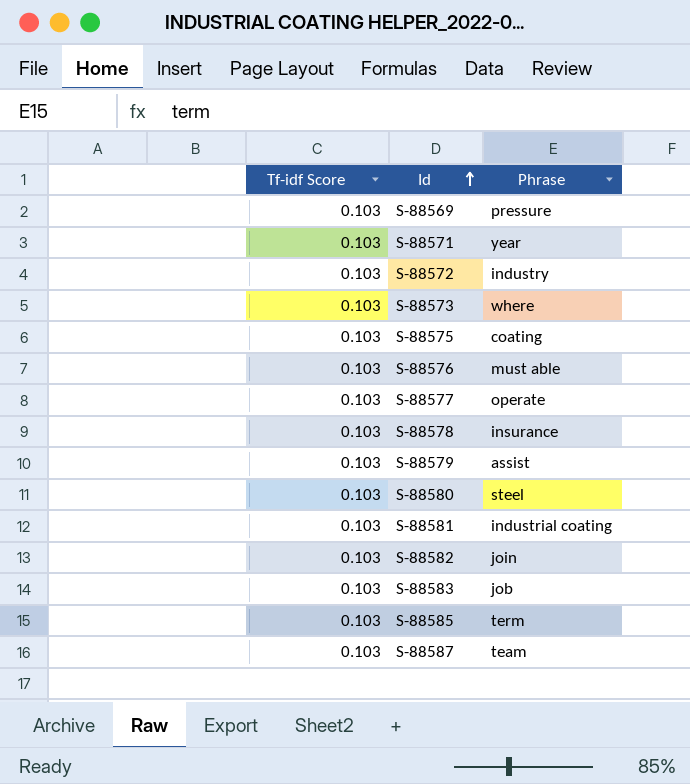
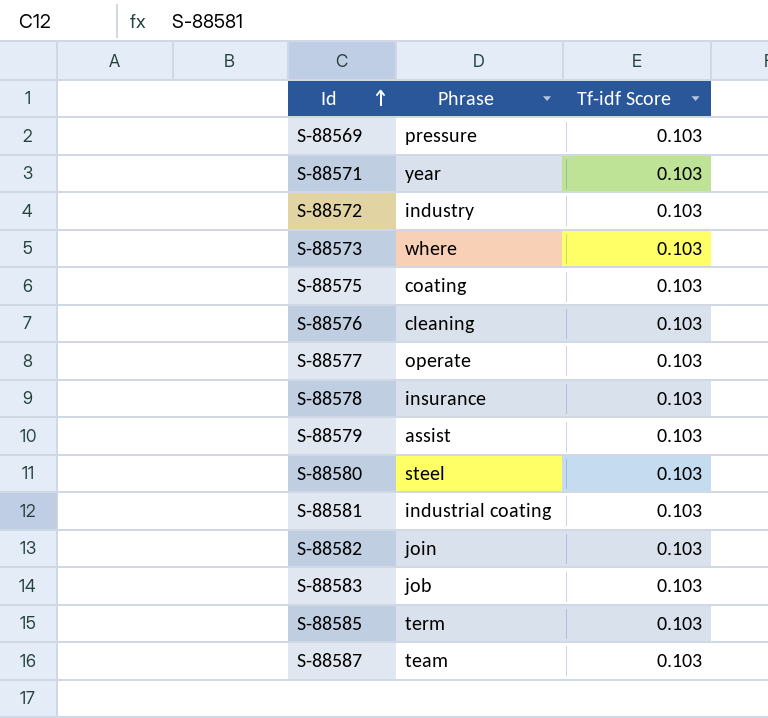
column Tf-idf Score | position: 1 -> 3
S-88576 | Phrase: must able -> cleaning

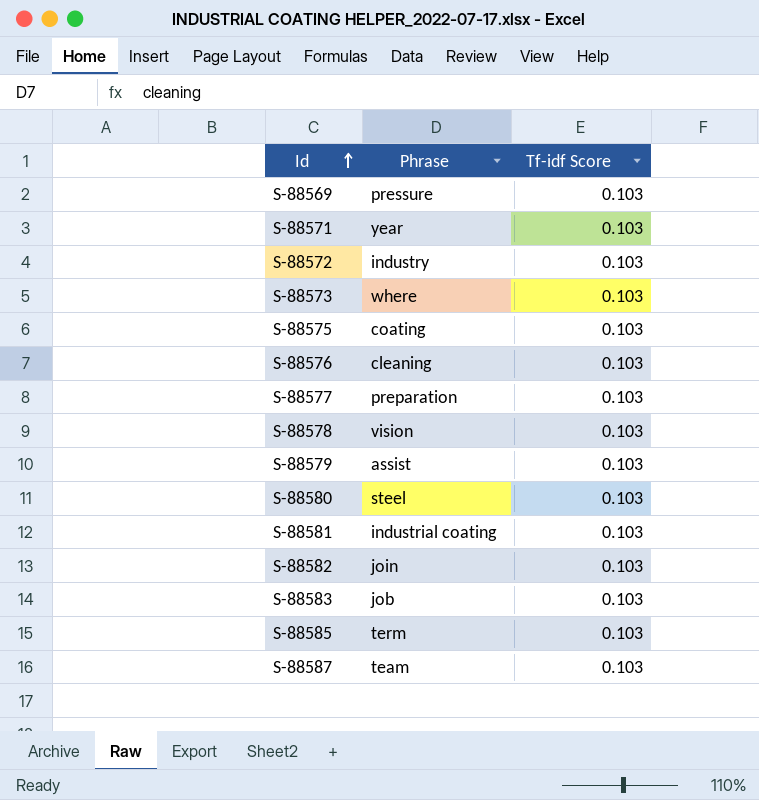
S-88577 | Phrase: operate -> preparation
S-88578 | Phrase: insurance -> vision

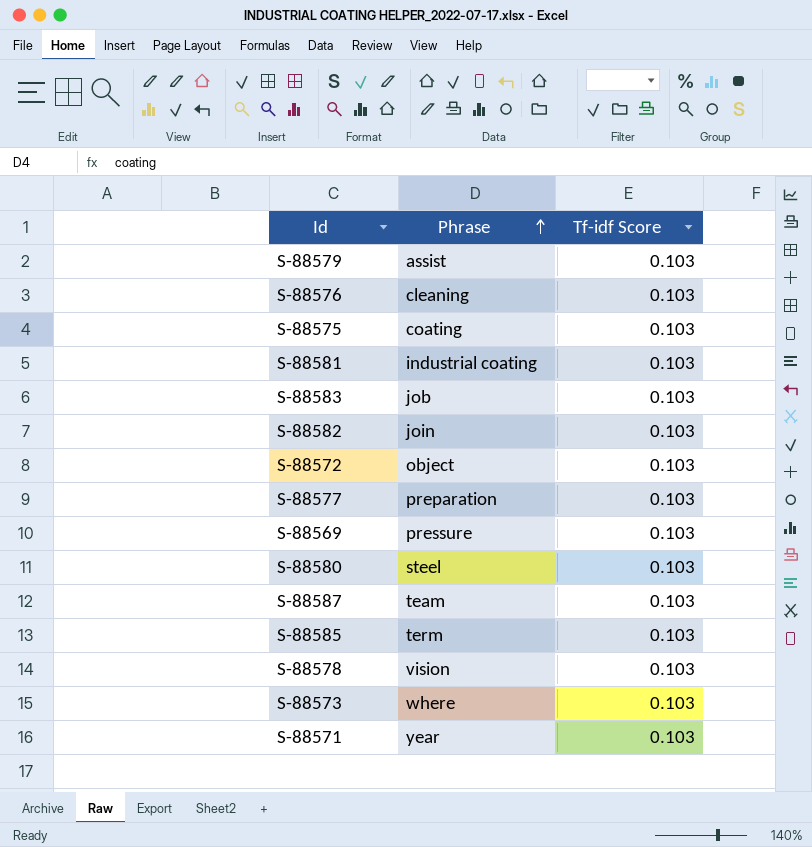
row order: Id ascending -> Phrase ascending
S-88572 | Phrase: industry -> object

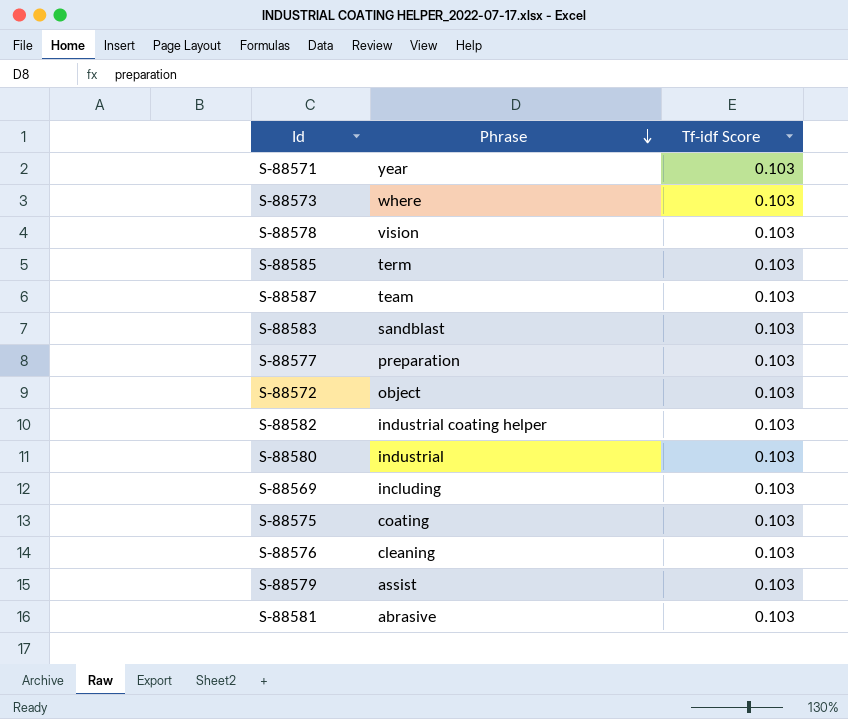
row order: Phrase ascending -> Phrase descending
S-88583 | Phrase: job -> sandblast
S-88582 | Phrase: join -> industrial coating helper
S-88580 | Phrase: steel -> industrial
S-88569 | Phrase: pressure -> including
S-88581 | Phrase: industrial coating -> abrasive

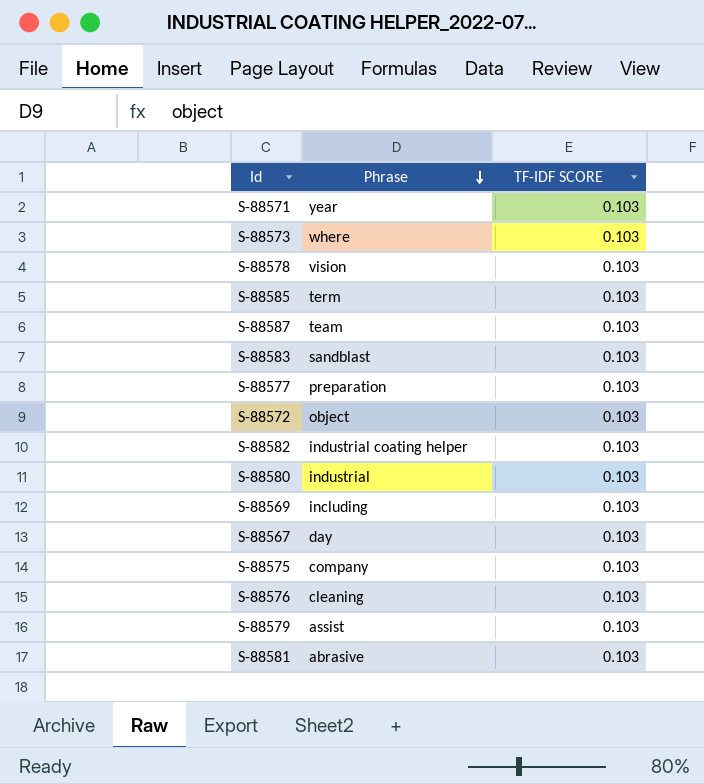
column name: Tf-idf Score -> TF-IDF SCORE
row S-88567: none -> day | 0.103
S-88575 | Phrase: coating -> company

